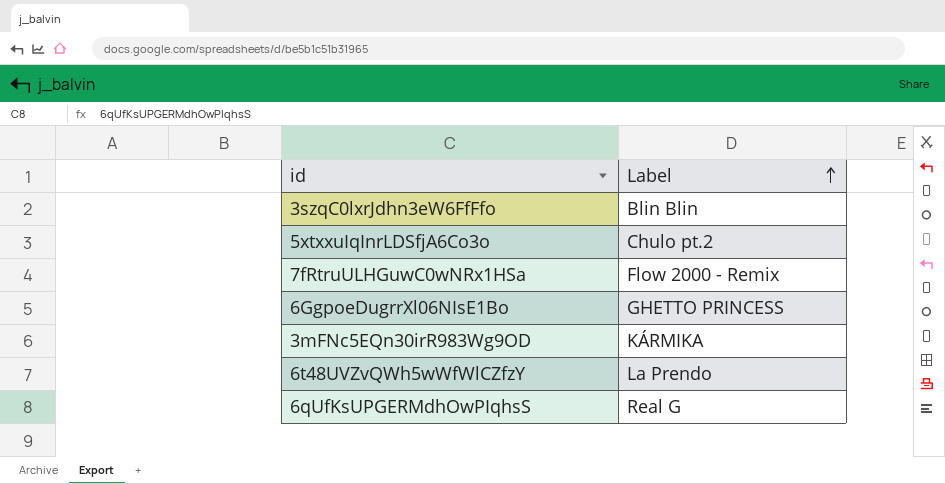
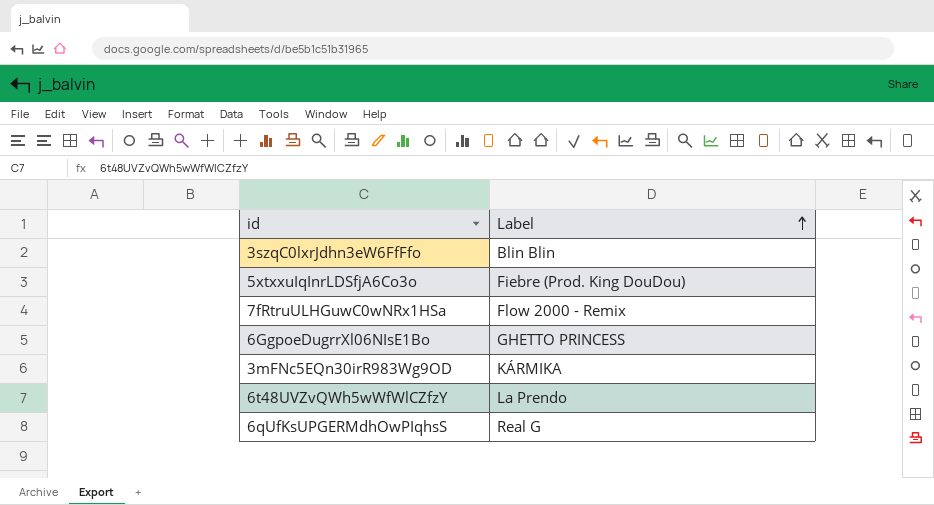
5xtxxuIqInrLDSfjA6Co3o | Label: Chulo pt.2 -> Fiebre (Prod. King DouDou)

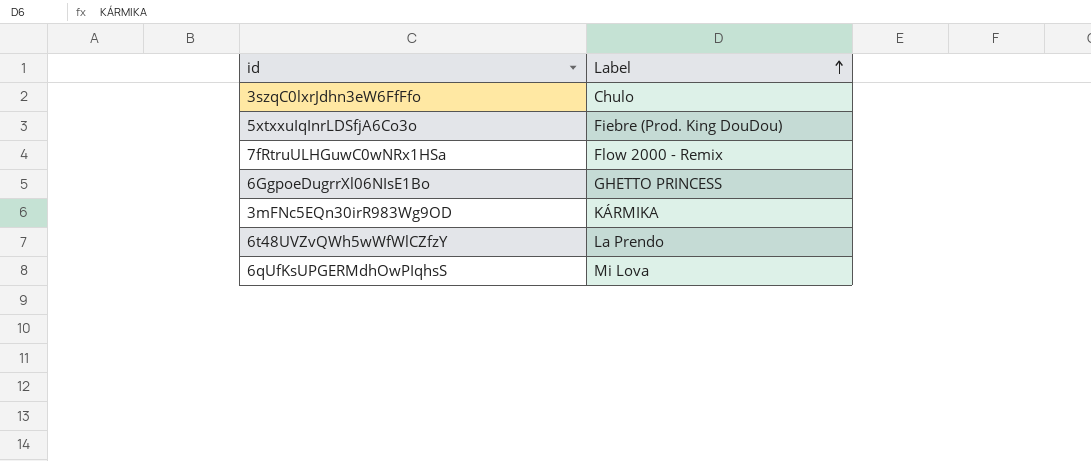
3szqC0lxrJdhn3eW6FfFfo | Label: Blin Blin -> Chulo
6qUfKsUPGERMdhOwPIqhsS | Label: Real G -> Mi Lova

